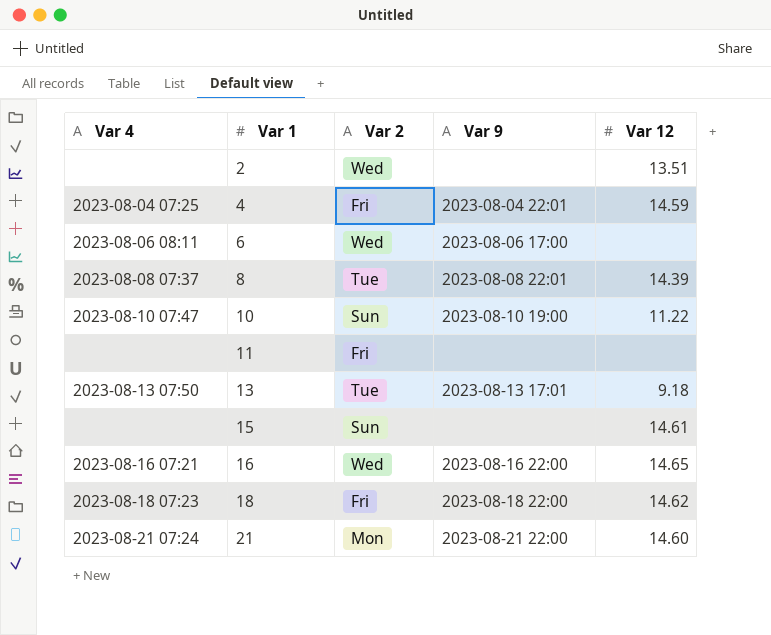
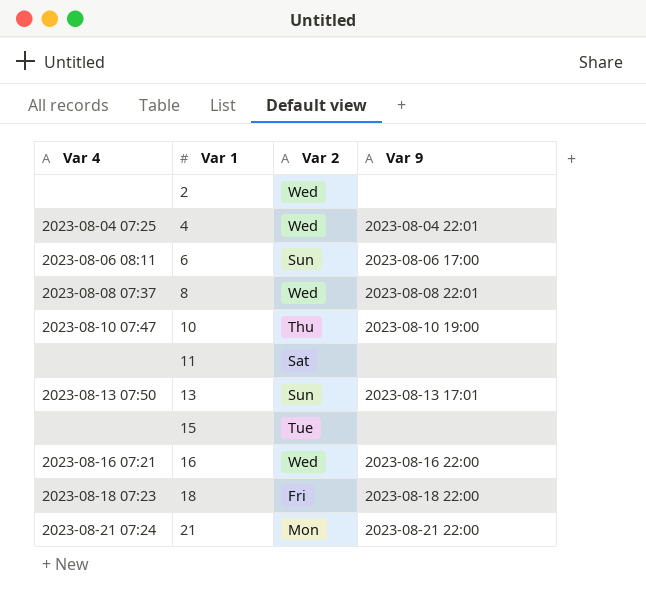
column Var 12 | position: 5 -> none
4 | Var 2: Fri -> Wed
6 | Var 2: Wed -> Sun
8 | Var 2: Tue -> Wed
10 | Var 2: Sun -> Thu
11 | Var 2: Fri -> Sat
13 | Var 2: Tue -> Sun
15 | Var 2: Sun -> Tue

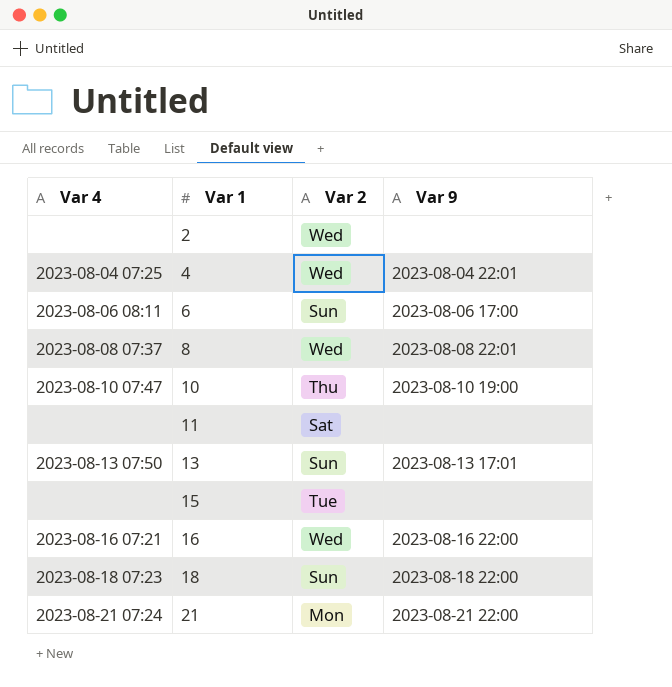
18 | Var 2: Fri -> Sun

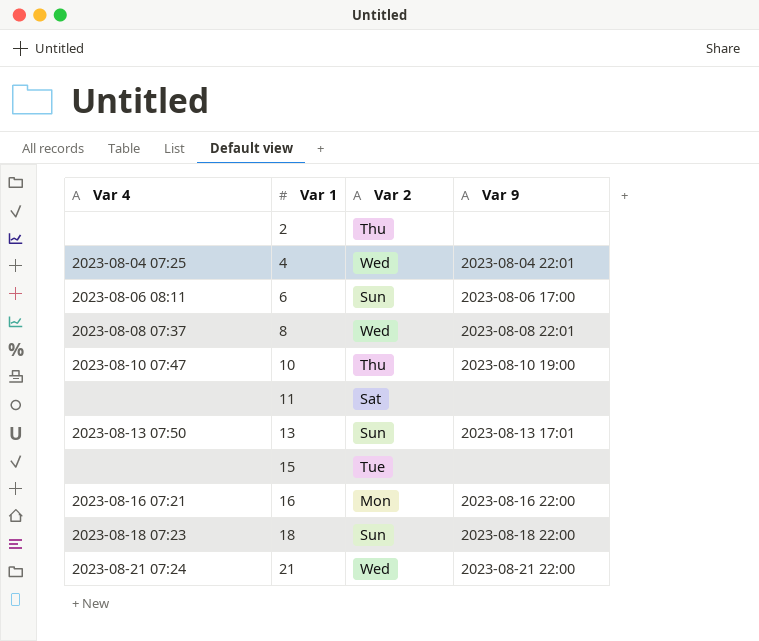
2 | Var 2: Wed -> Thu
16 | Var 2: Wed -> Mon
21 | Var 2: Mon -> Wed

